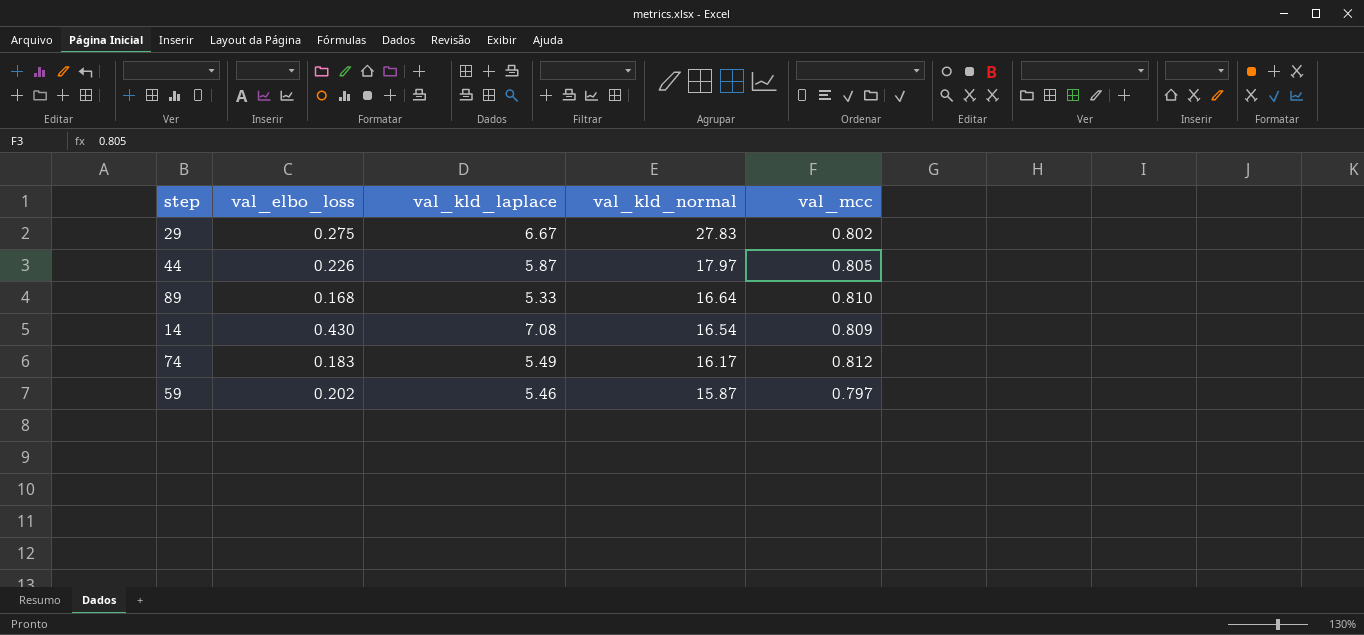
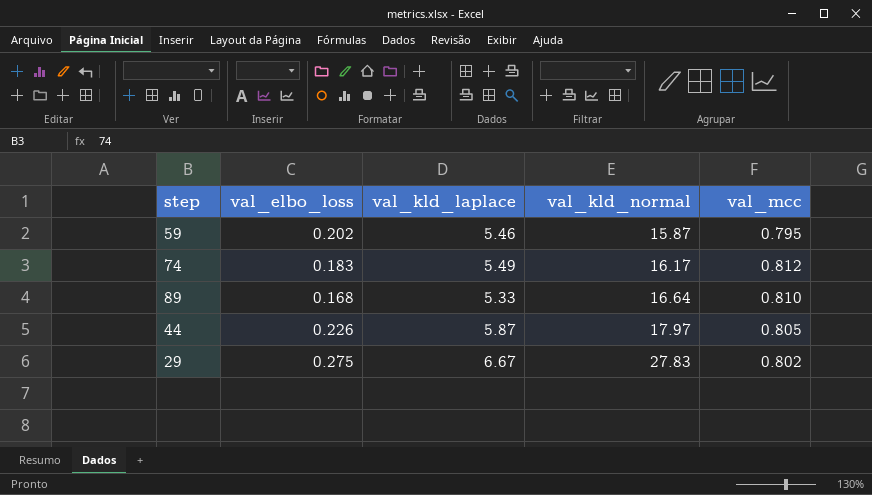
row order: val_kld_normal descending -> val_kld_normal ascending
row 14: 0.430 | 7.08 | 16.54 | 0.809 -> none
59 | val_mcc: 0.797 -> 0.795

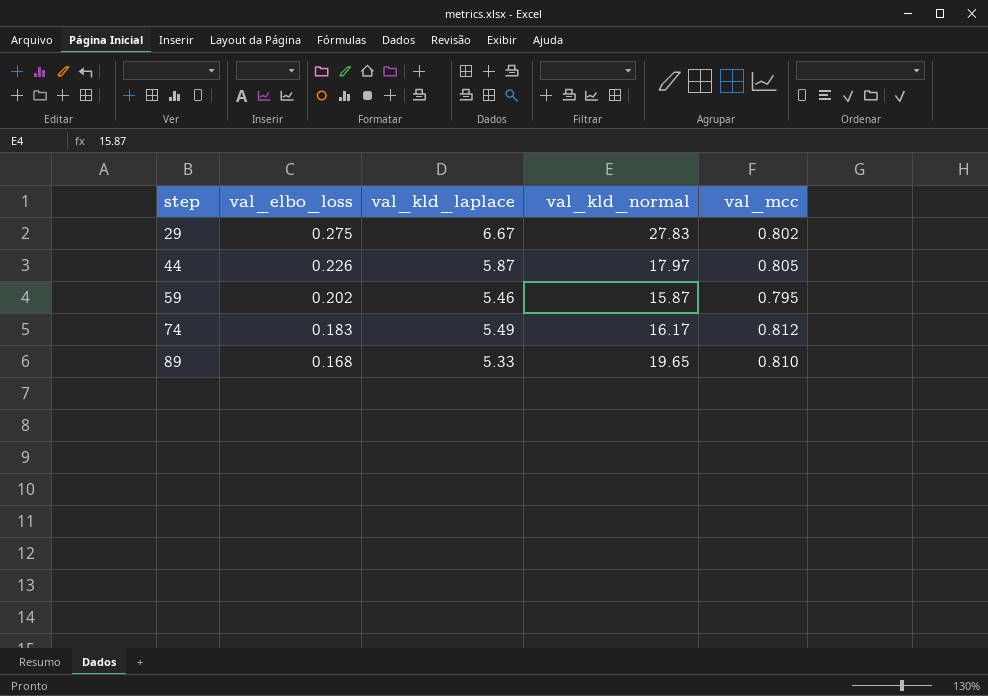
row order: val_kld_normal ascending -> step ascending
89 | val_kld_normal: 16.64 -> 19.65

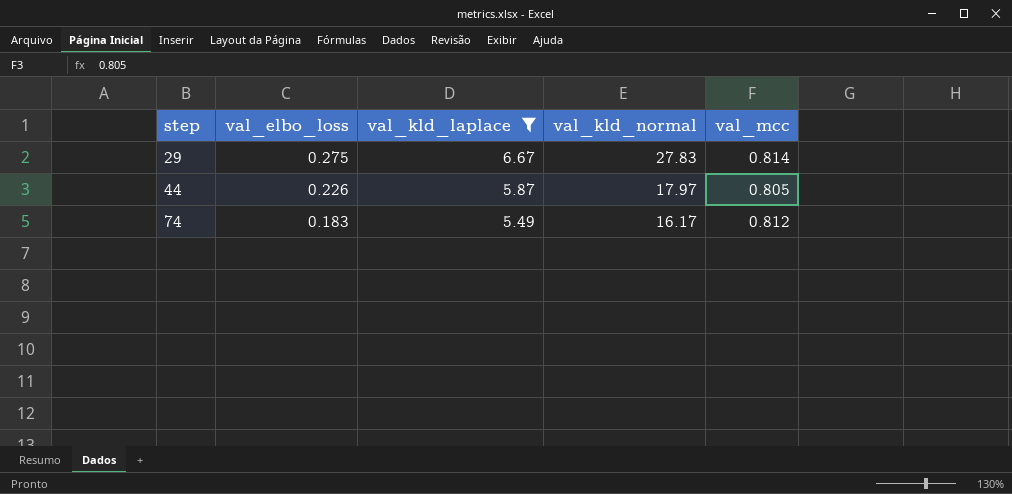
filter: none -> val_kld_laplace >= 5.49
29 | val_mcc: 0.802 -> 0.814

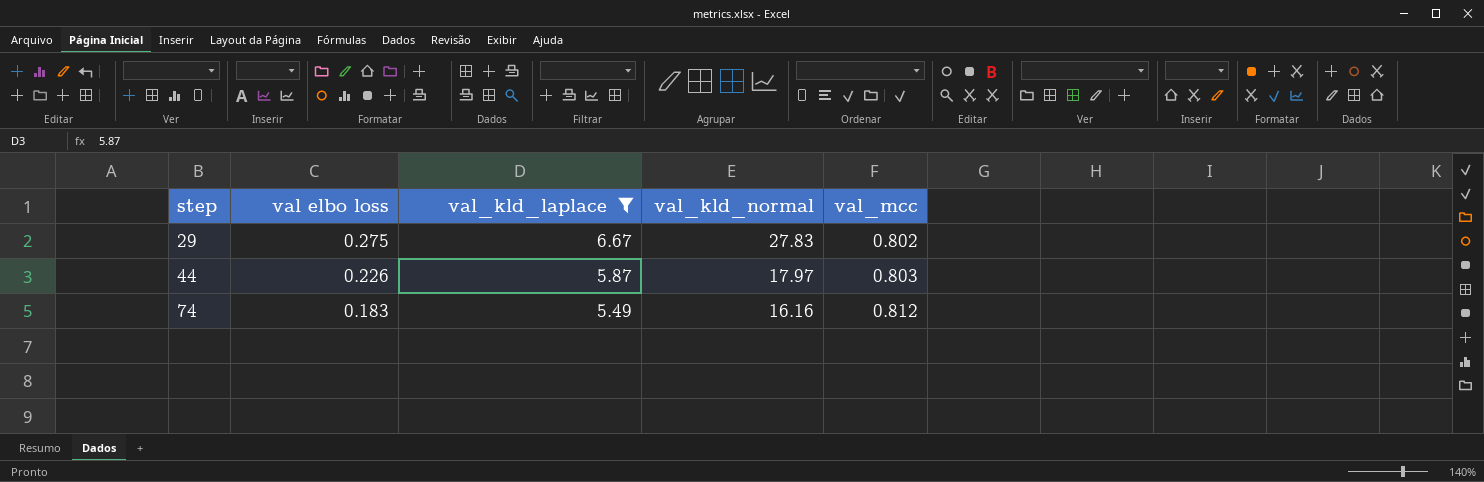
column name: val_elbo_loss -> val elbo loss
29 | val_mcc: 0.814 -> 0.802
44 | val_mcc: 0.805 -> 0.803
74 | val_kld_normal: 16.17 -> 16.16

